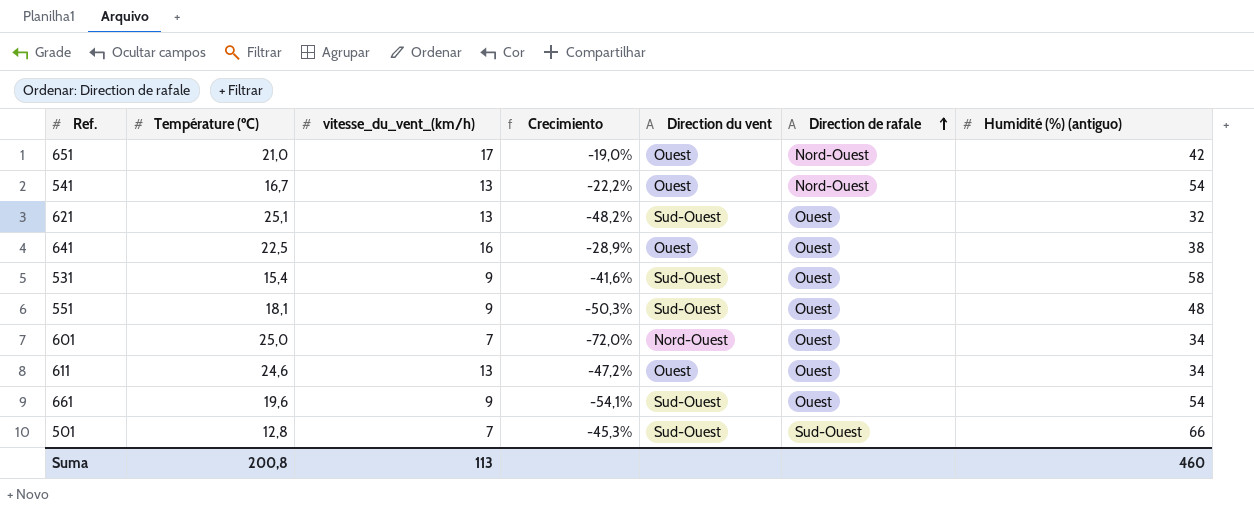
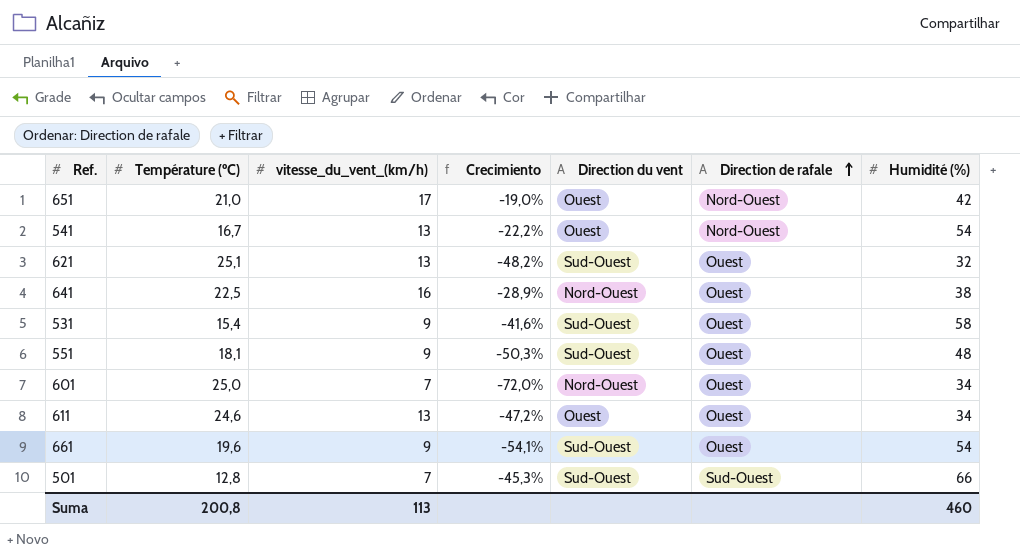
column name: Humidité (%) (antiguo) -> Humidité (%)
641 | Direction du vent: Ouest -> Nord-Ouest

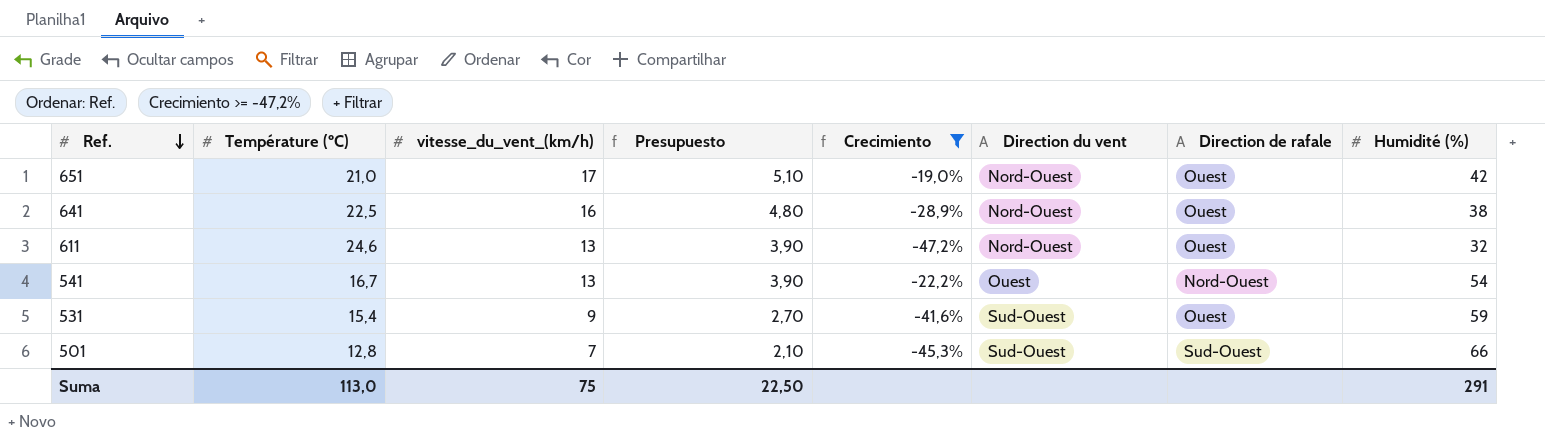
filter: none -> Crecimiento >= -47,2%
row order: Direction de rafale ascending -> Ref. descending
column Presupuesto | formula: none -> [vitesse_du_vent_(km/h)] * 0,3
651 | Direction du vent: Ouest -> Nord-Ouest
651 | Direction de rafale: Nord-Ouest -> Ouest
611 | Direction du vent: Ouest -> Nord-Ouest
611 | Humidité (%): 34 -> 32
531 | Humidité (%): 58 -> 59
Suma | Température (ºC): 200,8 -> 113,0
Suma | vitesse_du_vent_(km/h): 113 -> 75
Suma | Humidité (%): 460 -> 291

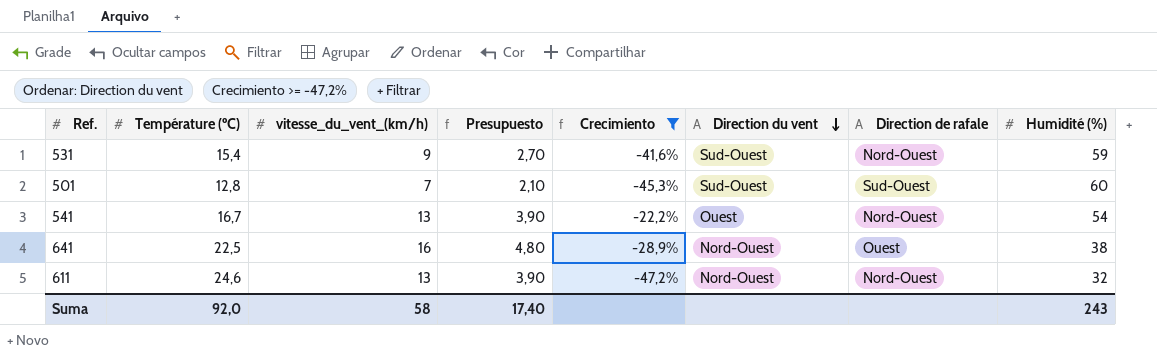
row order: Ref. descending -> Direction du vent descending
row 651: 21,0 | 17 | 5,10 | -19,0% | Nord-Ouest | Ouest | 42 -> none
531 | Direction de rafale: Ouest -> Nord-Ouest
501 | Humidité (%): 66 -> 60
611 | Direction de rafale: Ouest -> Nord-Ouest
Suma | Température (ºC): 113,0 -> 92,0
Suma | vitesse_du_vent_(km/h): 75 -> 58
Suma | Presupuesto: 22,50 -> 17,40
Suma | Humidité (%): 291 -> 243

